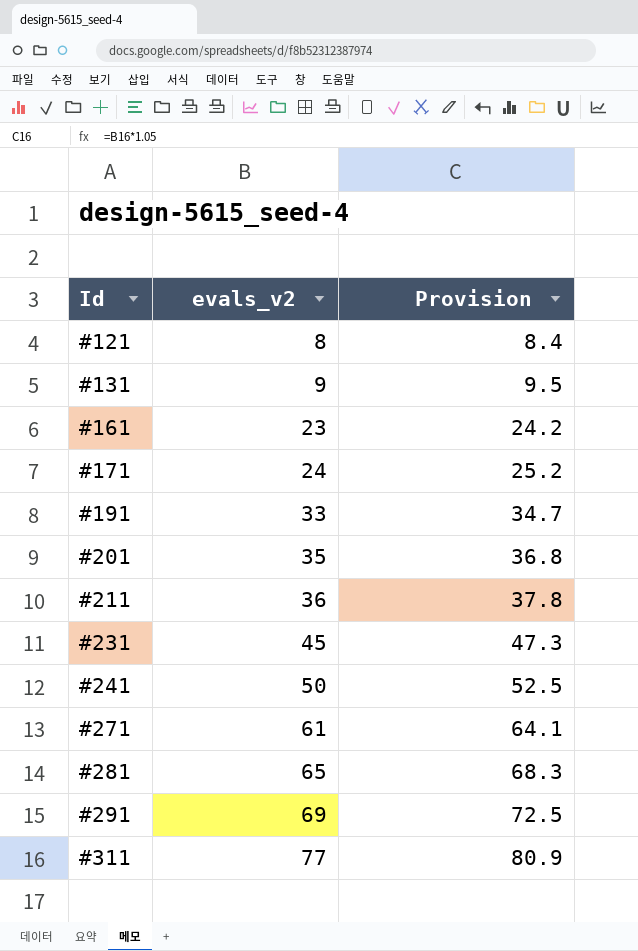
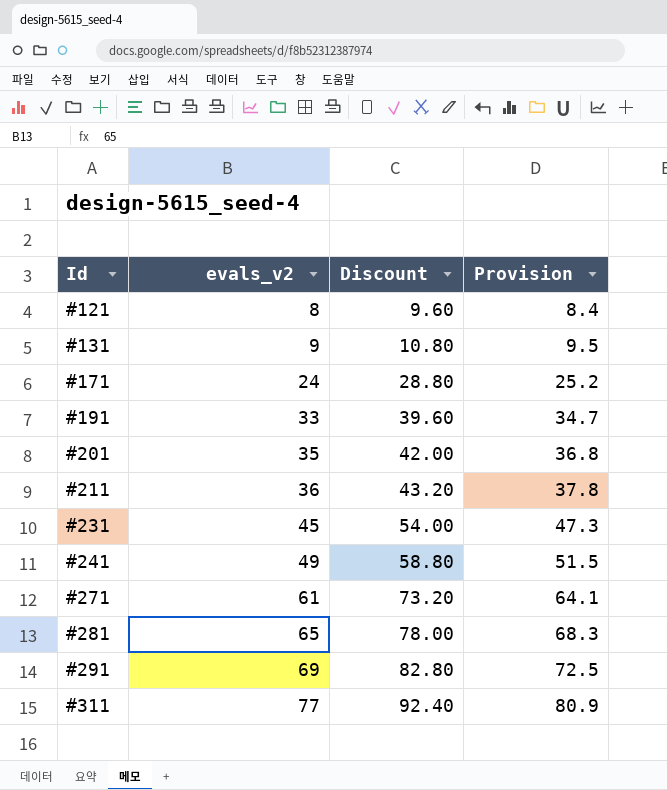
column Discount | formula: none -> [evals_v2] * 1.2
row #161: 23 | 24.2 -> none
#241 | evals_v2: 50 -> 49
#241 | Provision: 52.5 -> 51.5

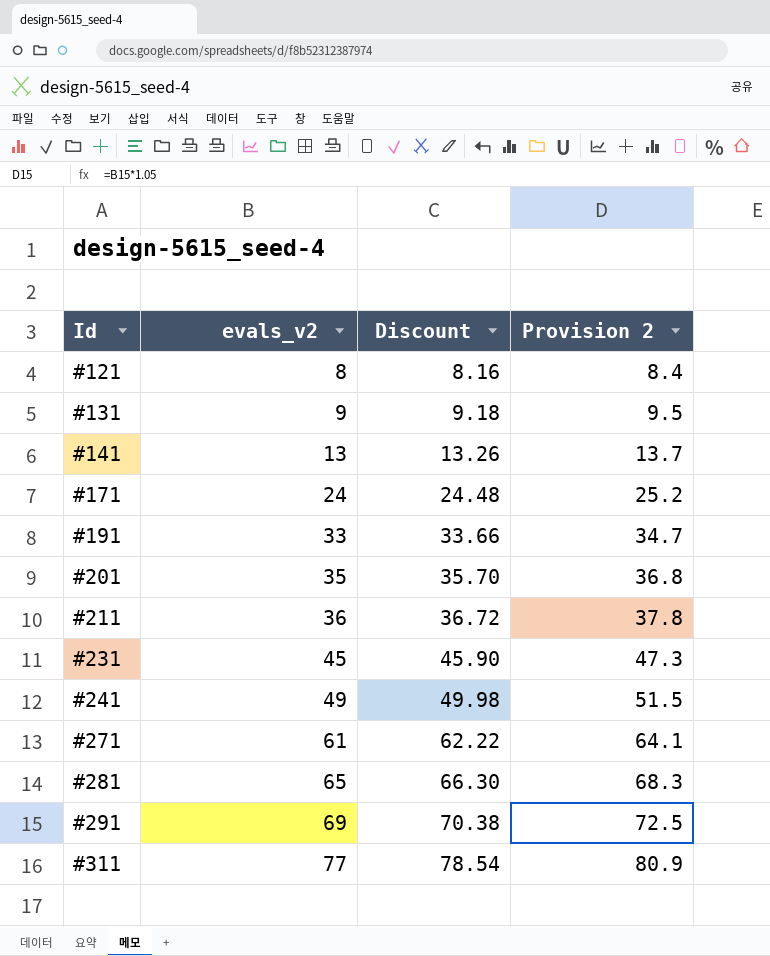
column Discount | formula: [evals_v2] * 1.2 -> [evals_v2] * 1.02
column name: Provision -> Provision 2
row #141: none -> 13 | 13.26 | 13.7

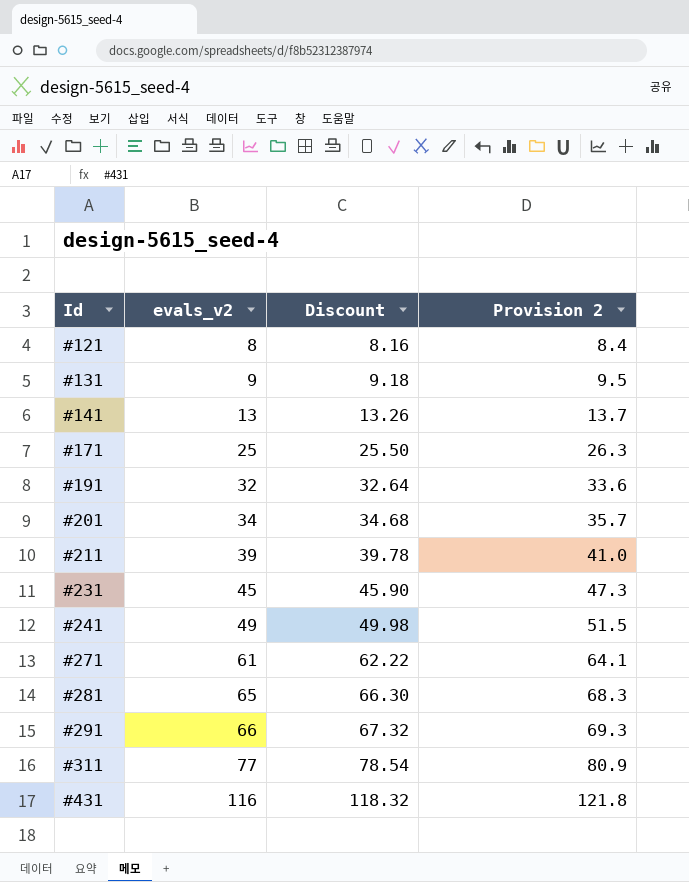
#171 | evals_v2: 24 -> 25
#171 | Discount: 24.48 -> 25.50
#171 | Provision 2: 25.2 -> 26.3
#191 | evals_v2: 33 -> 32
#191 | Discount: 33.66 -> 32.64
#191 | Provision 2: 34.7 -> 33.6
#201 | evals_v2: 35 -> 34
#201 | Discount: 35.70 -> 34.68
#201 | Provision 2: 36.8 -> 35.7
#211 | evals_v2: 36 -> 39
#211 | Discount: 36.72 -> 39.78
#211 | Provision 2: 37.8 -> 41.0
#291 | evals_v2: 69 -> 66
#291 | Discount: 70.38 -> 67.32
#291 | Provision 2: 72.5 -> 69.3
row #431: none -> 116 | 118.32 | 121.8

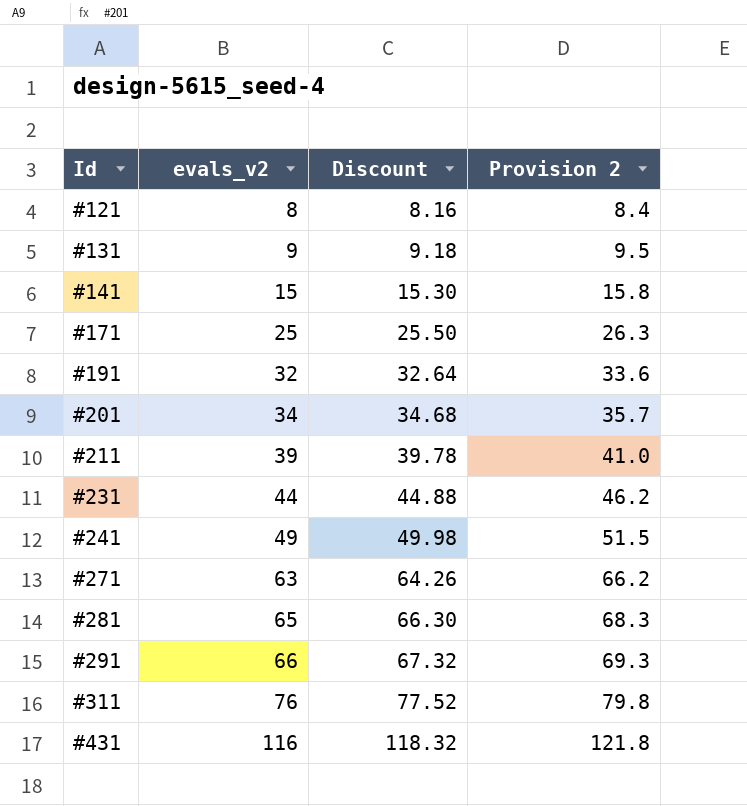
#141 | evals_v2: 13 -> 15
#141 | Discount: 13.26 -> 15.30
#141 | Provision 2: 13.7 -> 15.8
#231 | evals_v2: 45 -> 44
#231 | Discount: 45.90 -> 44.88
#231 | Provision 2: 47.3 -> 46.2
#271 | evals_v2: 61 -> 63
#271 | Discount: 62.22 -> 64.26
#271 | Provision 2: 64.1 -> 66.2
#311 | evals_v2: 77 -> 76
#311 | Discount: 78.54 -> 77.52
#311 | Provision 2: 80.9 -> 79.8

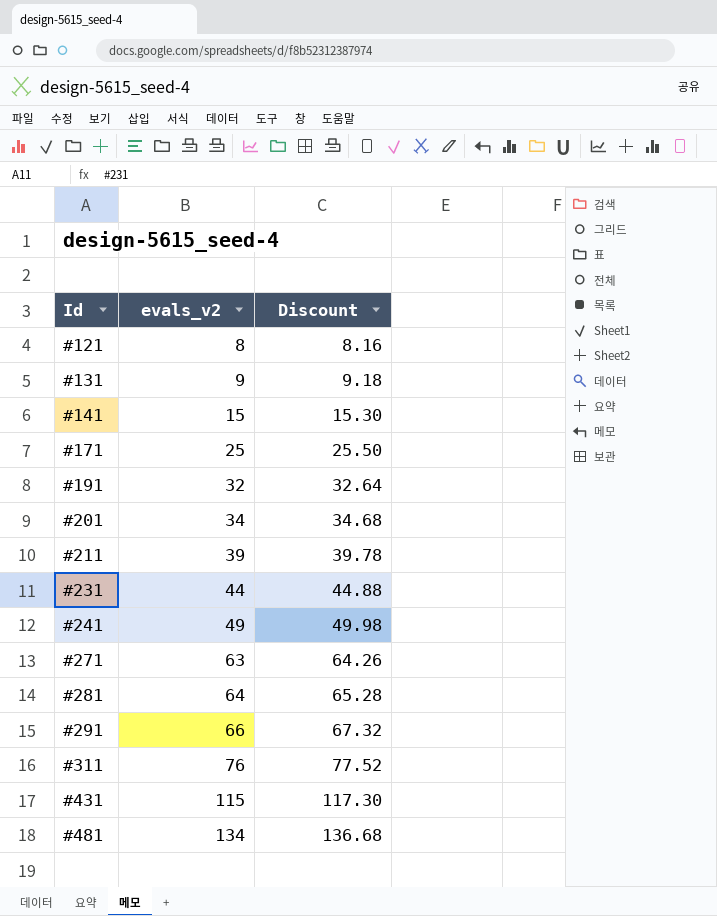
column Provision 2 | formula: [evals_v2] * 1.05 -> none
#281 | evals_v2: 65 -> 64
#281 | Discount: 66.30 -> 65.28
#431 | evals_v2: 116 -> 115
#431 | Discount: 118.32 -> 117.30
row #481: none -> 134 | 136.68

